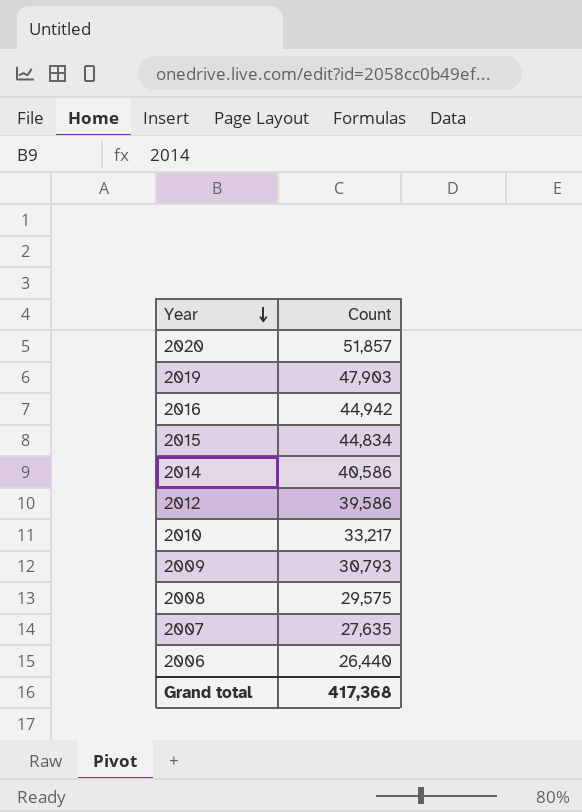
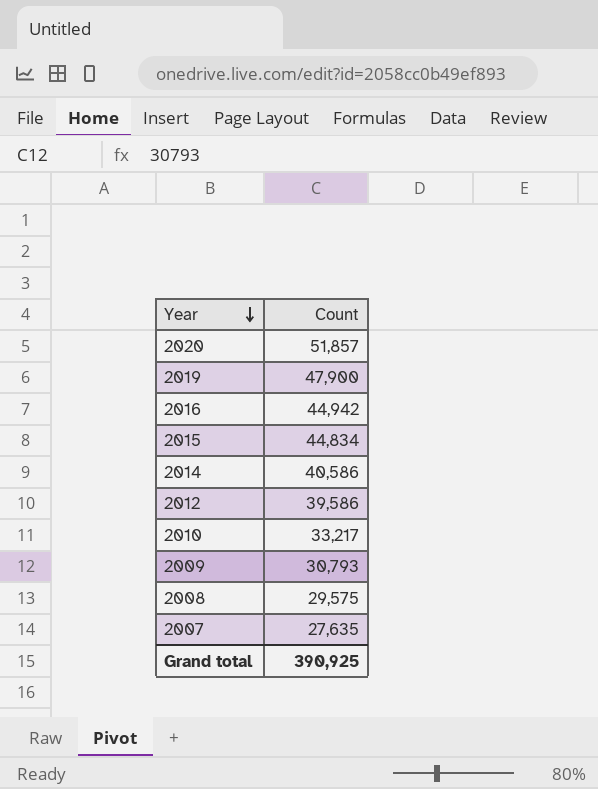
row 2006: 26,440 -> none
2019 | Count: 47,903 -> 47,900
Grand total | Count: 417,368 -> 390,925

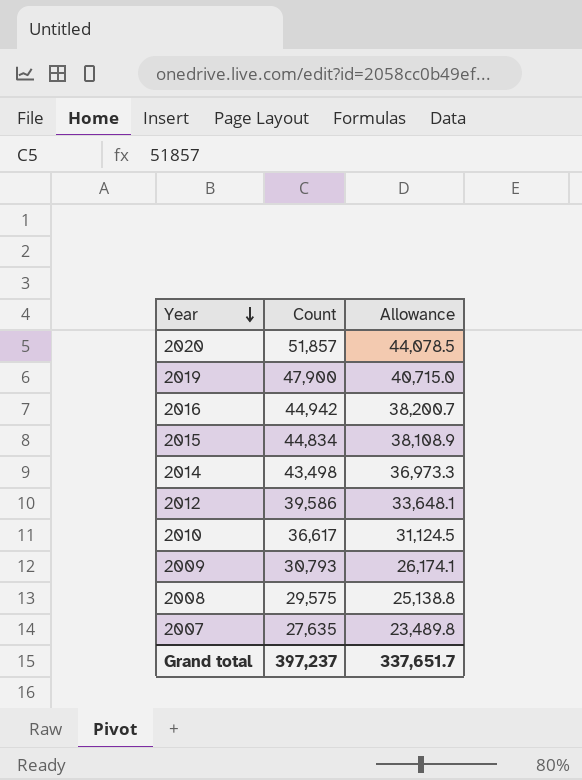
column Allowance | formula: none -> [Count] * 0.85
2014 | Count: 40,586 -> 43,498
2010 | Count: 33,217 -> 36,617
Grand total | Count: 390,925 -> 397,237

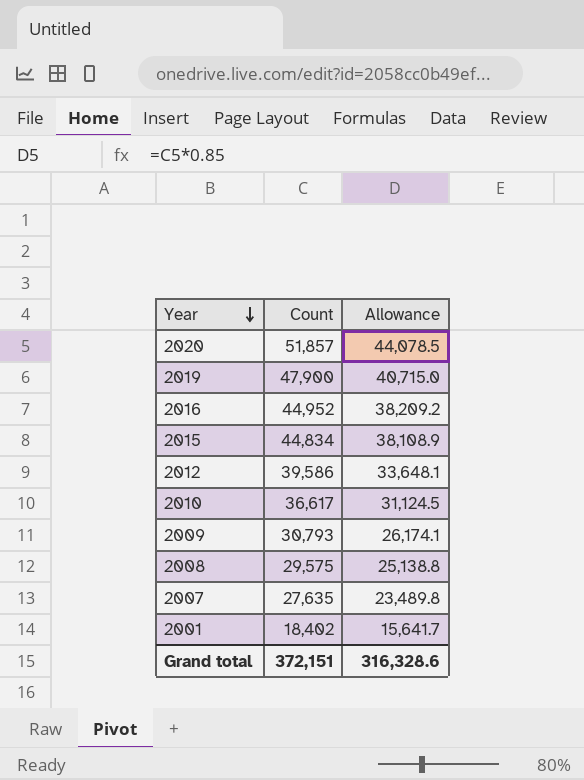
row 2014: 43,498 | 36,973.3 -> none
2016 | Count: 44,942 -> 44,952
2016 | Allowance: 38,200.7 -> 38,209.2
row 2001: none -> 18,402 | 15,641.7
Grand total | Count: 397,237 -> 372,151
Grand total | Allowance: 337,651.7 -> 316,328.6

